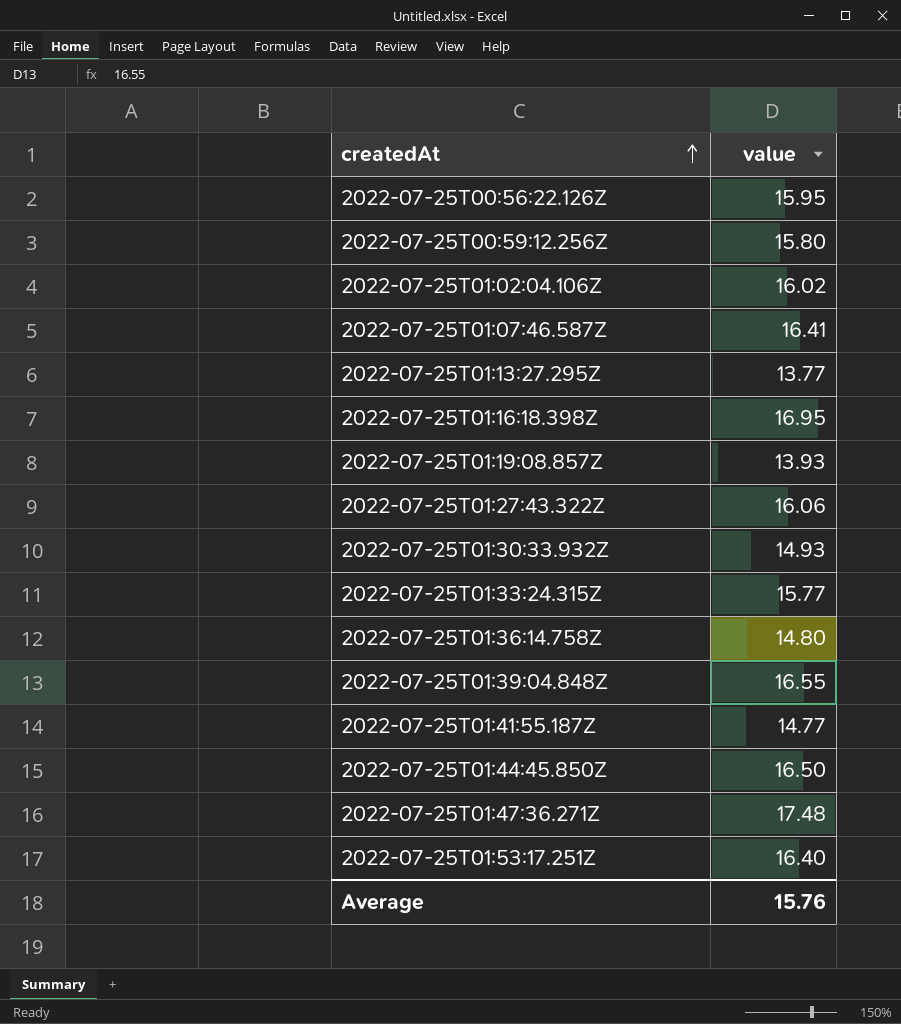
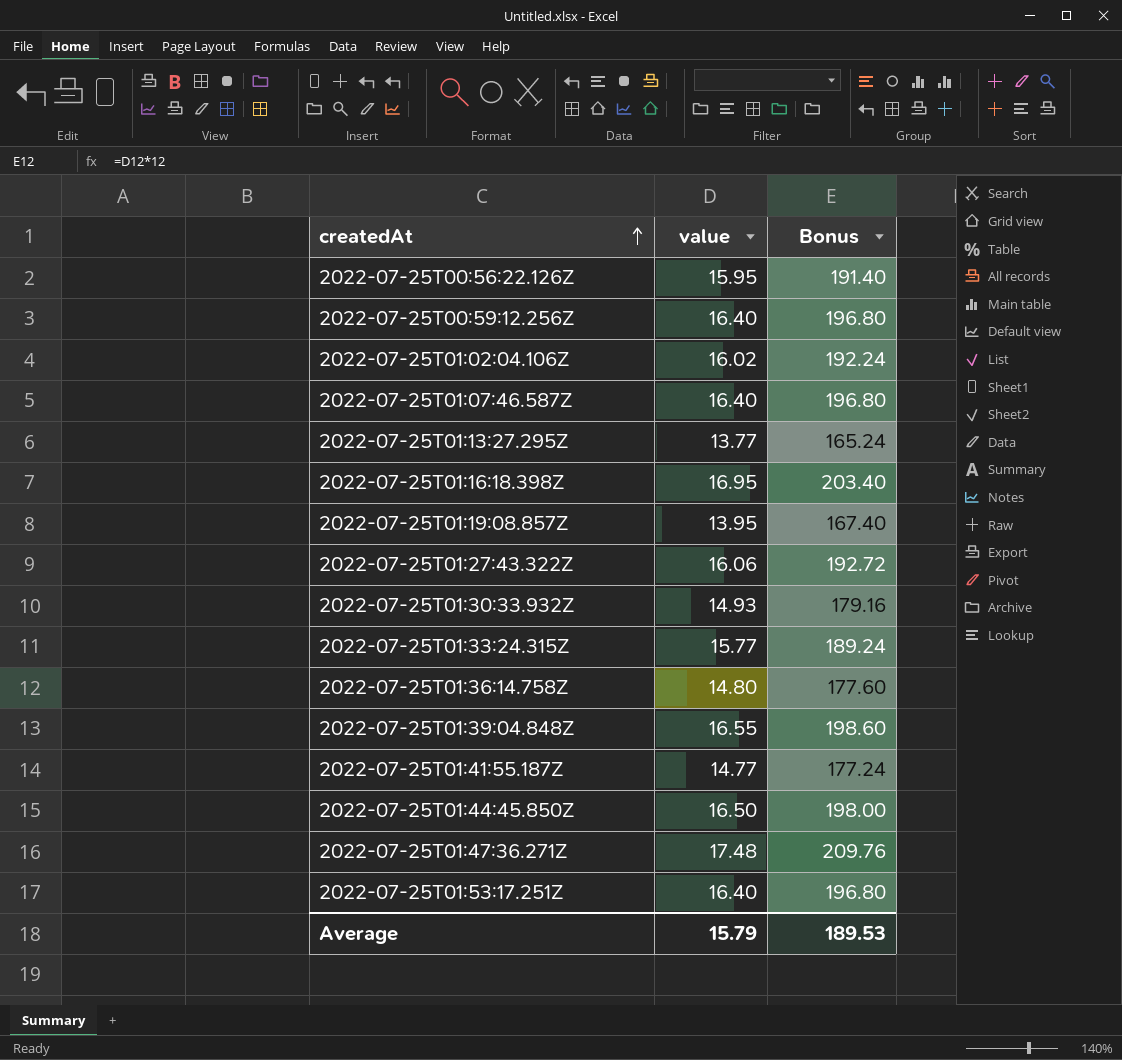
column Bonus | formula: none -> [value] * 12
2022-07-25T00:59:12.256Z | value: 15.80 -> 16.40
2022-07-25T01:07:46.587Z | value: 16.41 -> 16.40
2022-07-25T01:19:08.857Z | value: 13.93 -> 13.95
Average | value: 15.76 -> 15.79

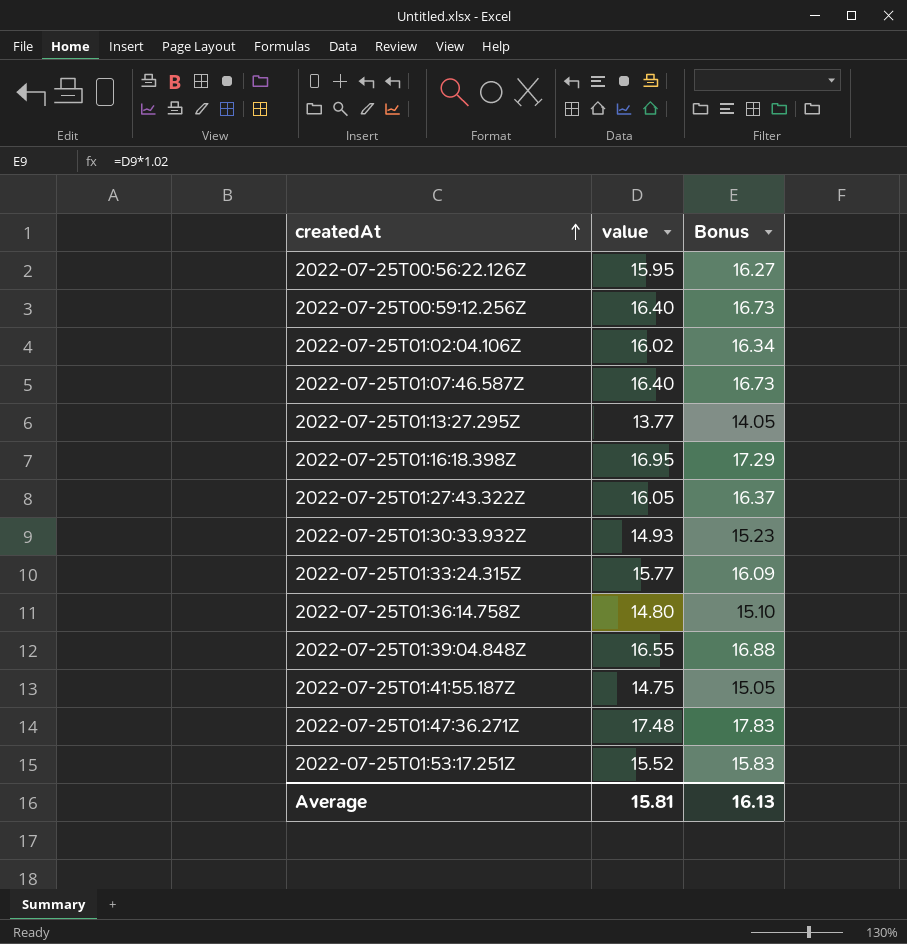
column Bonus | formula: [value] * 12 -> [value] * 1.02
row 2022-07-25T01:19:08.857Z: 13.95 | 167.40 -> none
row 2022-07-25T01:44:45.850Z: 16.50 | 198.00 -> none
2022-07-25T01:27:43.322Z | value: 16.06 -> 16.05
2022-07-25T01:41:55.187Z | value: 14.77 -> 14.75
2022-07-25T01:53:17.251Z | value: 16.40 -> 15.52
Average | value: 15.79 -> 15.81
Average | Bonus: 189.53 -> 16.13

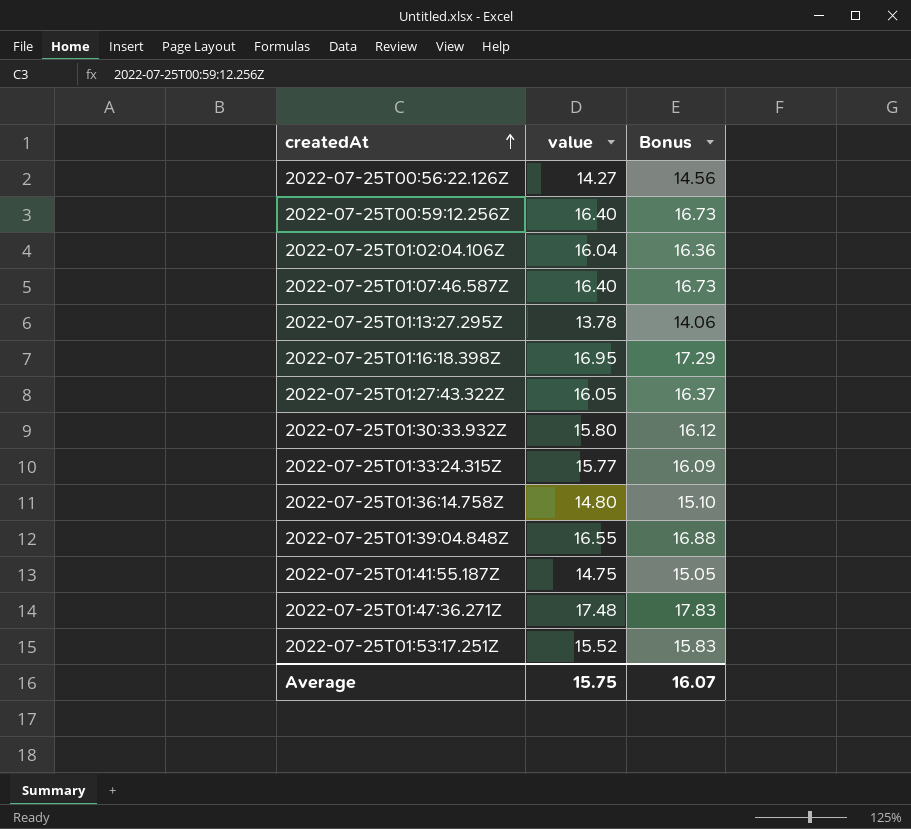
2022-07-25T00:56:22.126Z | value: 15.95 -> 14.27
2022-07-25T00:56:22.126Z | Bonus: 16.27 -> 14.56
2022-07-25T01:02:04.106Z | value: 16.02 -> 16.04
2022-07-25T01:02:04.106Z | Bonus: 16.34 -> 16.36
2022-07-25T01:13:27.295Z | value: 13.77 -> 13.78
2022-07-25T01:13:27.295Z | Bonus: 14.05 -> 14.06
2022-07-25T01:30:33.932Z | value: 14.93 -> 15.80
2022-07-25T01:30:33.932Z | Bonus: 15.23 -> 16.12
Average | value: 15.81 -> 15.75
Average | Bonus: 16.13 -> 16.07

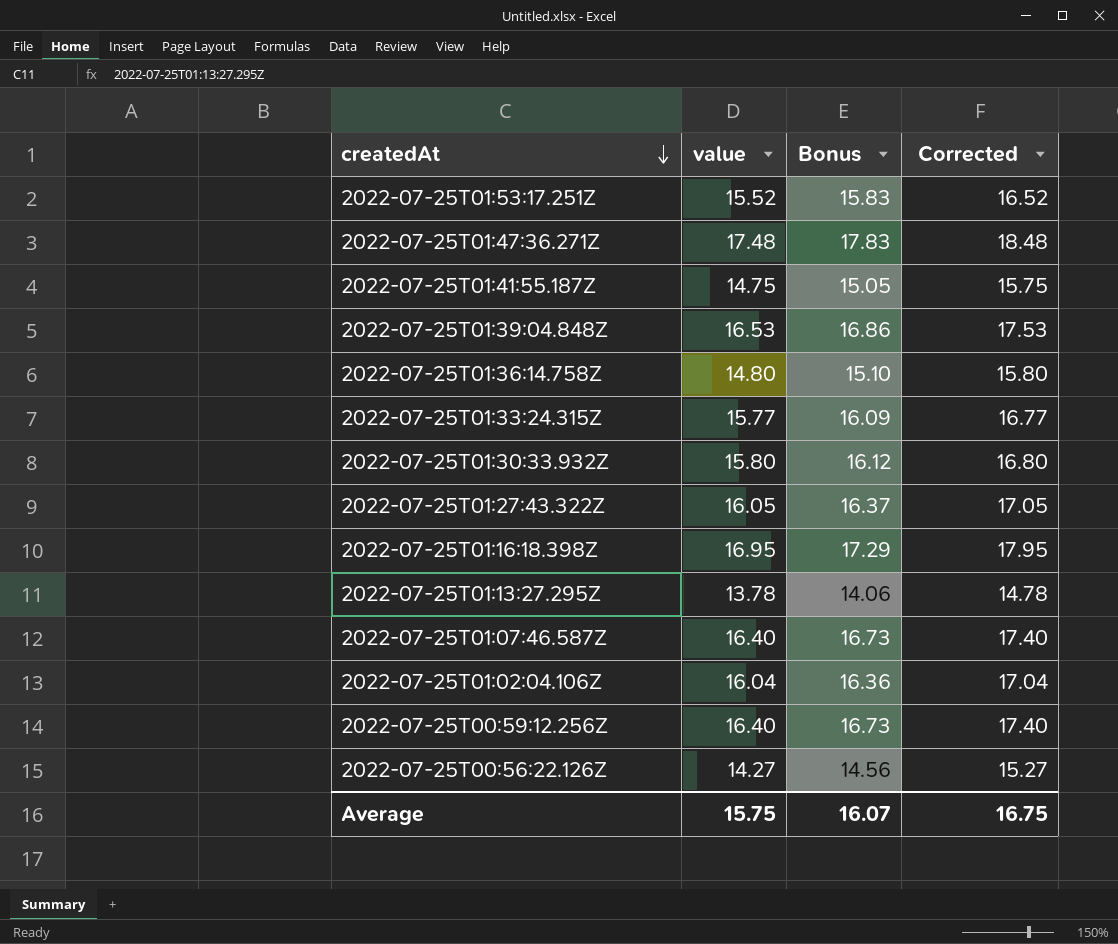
row order: createdAt ascending -> createdAt descending
column Corrected | formula: none -> [value] + 1
2022-07-25T01:39:04.848Z | value: 16.55 -> 16.53
2022-07-25T01:39:04.848Z | Bonus: 16.88 -> 16.86

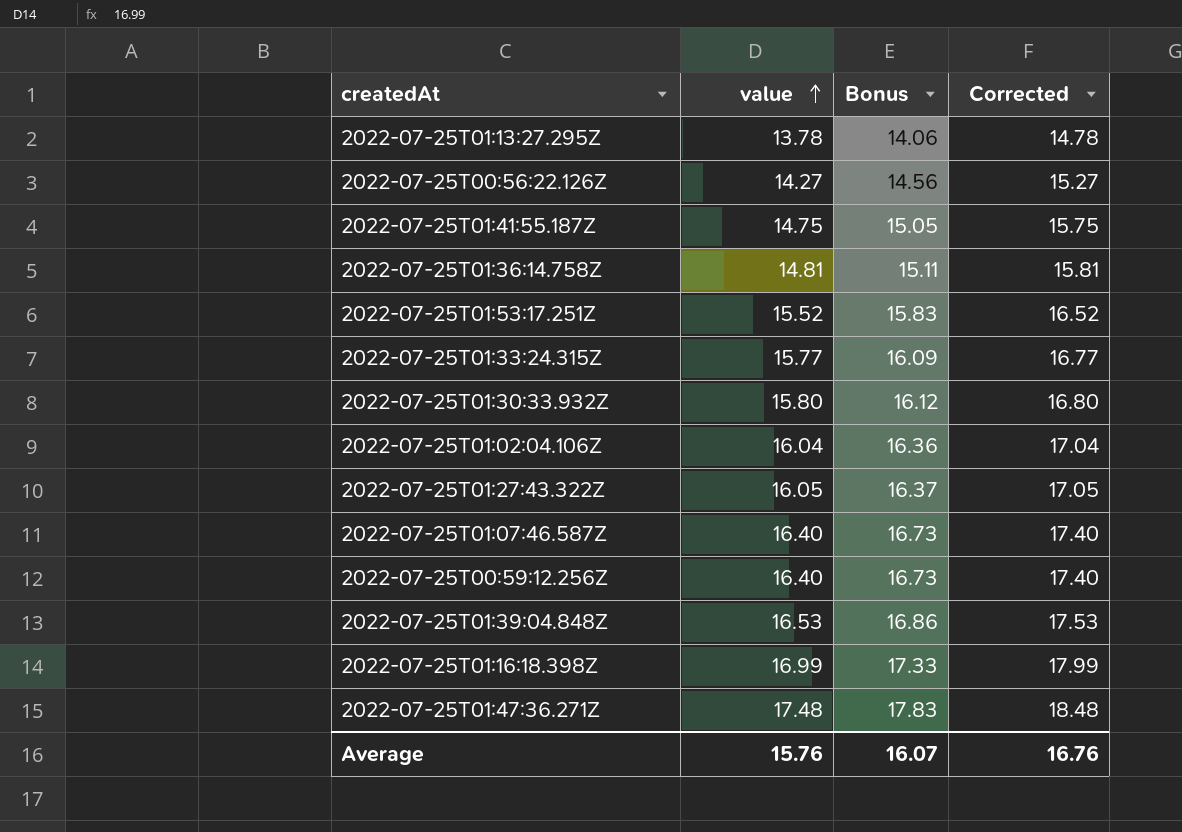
row order: createdAt descending -> value ascending
2022-07-25T01:36:14.758Z | value: 14.80 -> 14.81
2022-07-25T01:36:14.758Z | Bonus: 15.10 -> 15.11
2022-07-25T01:36:14.758Z | Corrected: 15.80 -> 15.81
2022-07-25T01:16:18.398Z | value: 16.95 -> 16.99
2022-07-25T01:16:18.398Z | Bonus: 17.29 -> 17.33
2022-07-25T01:16:18.398Z | Corrected: 17.95 -> 17.99
Average | value: 15.75 -> 15.76
Average | Corrected: 16.75 -> 16.76

